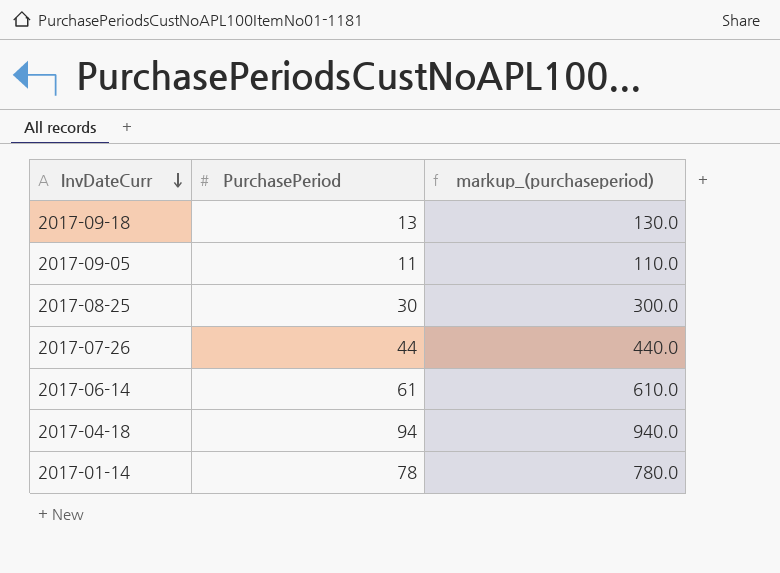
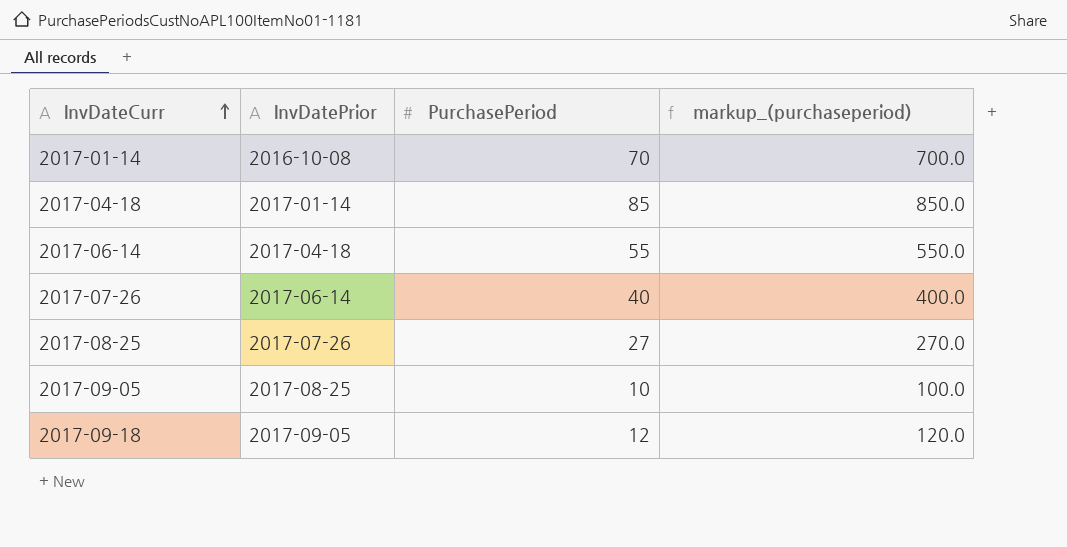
row order: InvDateCurr descending -> InvDateCurr ascending
column InvDatePrior | position: none -> 2
2017-01-14 | PurchasePeriod: 78 -> 70
2017-01-14 | markup_(purchaseperiod): 780.0 -> 700.0
2017-04-18 | PurchasePeriod: 94 -> 85
2017-04-18 | markup_(purchaseperiod): 940.0 -> 850.0
2017-06-14 | PurchasePeriod: 61 -> 55
2017-06-14 | markup_(purchaseperiod): 610.0 -> 550.0
2017-07-26 | PurchasePeriod: 44 -> 40
2017-07-26 | markup_(purchaseperiod): 440.0 -> 400.0
2017-08-25 | PurchasePeriod: 30 -> 27
2017-08-25 | markup_(purchaseperiod): 300.0 -> 270.0
2017-09-05 | PurchasePeriod: 11 -> 10
2017-09-05 | markup_(purchaseperiod): 110.0 -> 100.0
2017-09-18 | PurchasePeriod: 13 -> 12
2017-09-18 | markup_(purchaseperiod): 130.0 -> 120.0

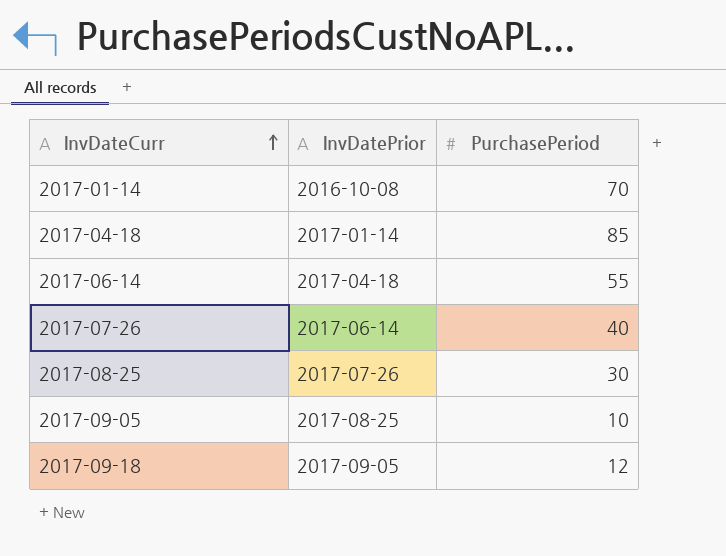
column markup_(purchaseperiod) | formula: [PurchasePeriod] * 10 -> none
2017-08-25 | PurchasePeriod: 27 -> 30

